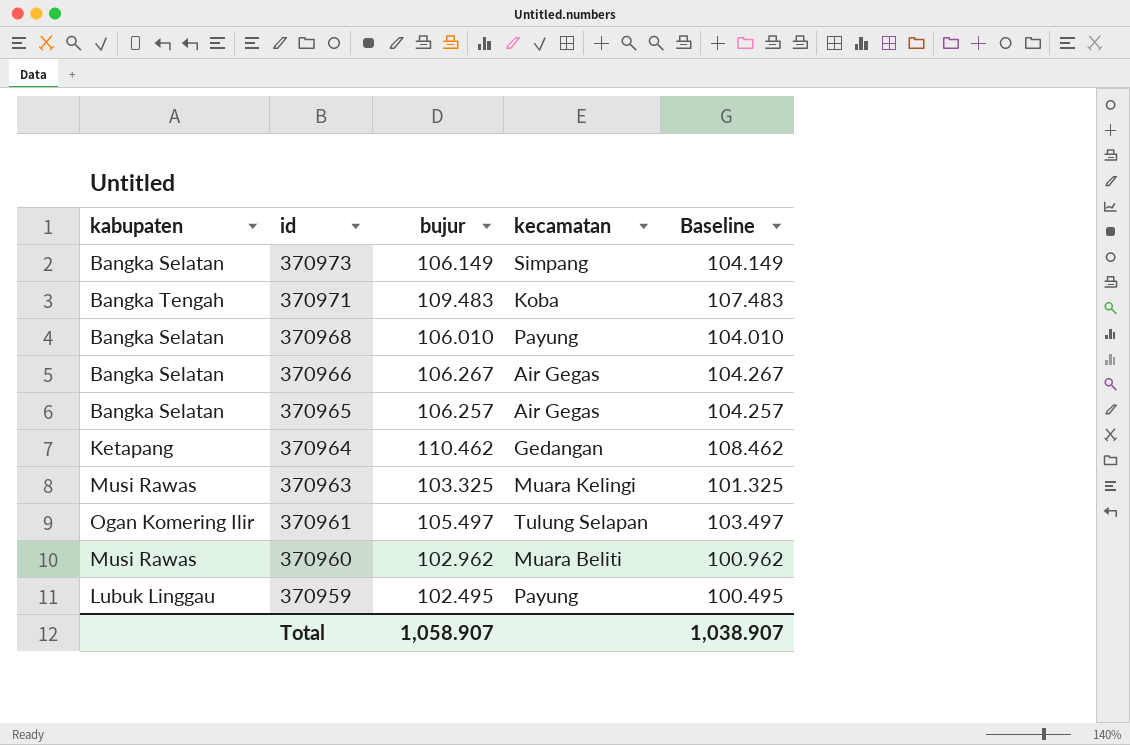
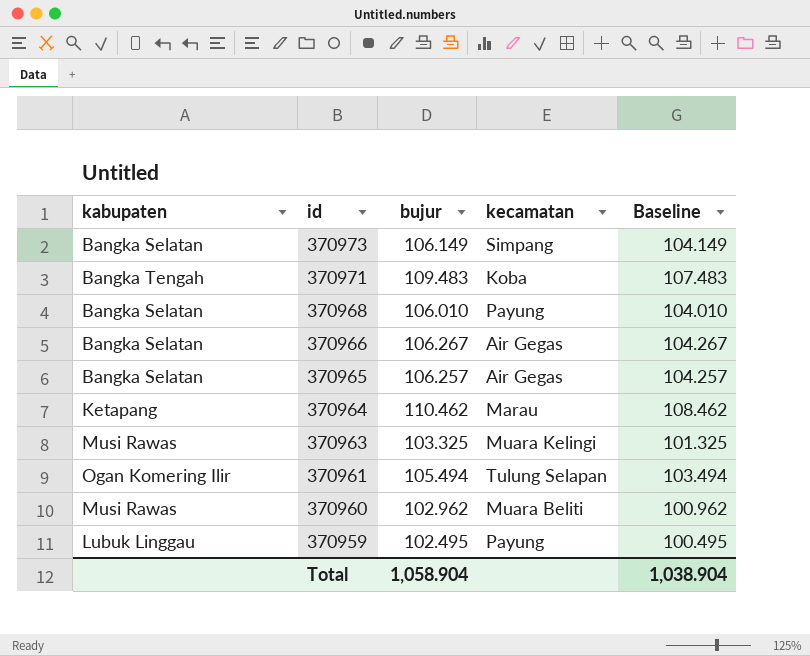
370964 | kecamatan: Gedangan -> Marau
370961 | bujur: 105.497 -> 105.494
370961 | Baseline: 103.497 -> 103.494
Total | bujur: 1,058.907 -> 1,058.904
Total | Baseline: 1,038.907 -> 1,038.904

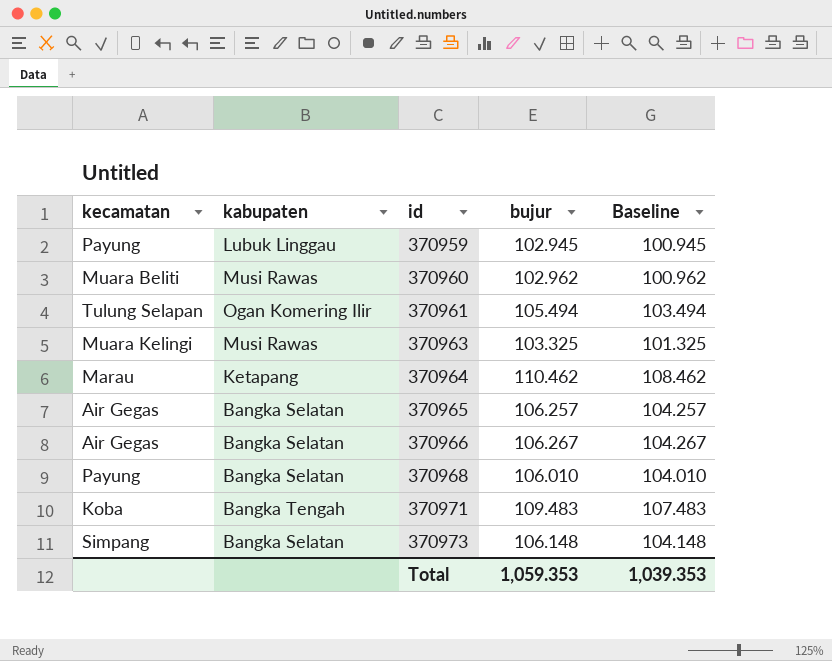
row order: id descending -> id ascending
column kecamatan | position: 4 -> 1
370959 | bujur: 102.495 -> 102.945
370959 | Baseline: 100.495 -> 100.945
370973 | bujur: 106.149 -> 106.148
370973 | Baseline: 104.149 -> 104.148
Total | bujur: 1,058.904 -> 1,059.353
Total | Baseline: 1,038.904 -> 1,039.353

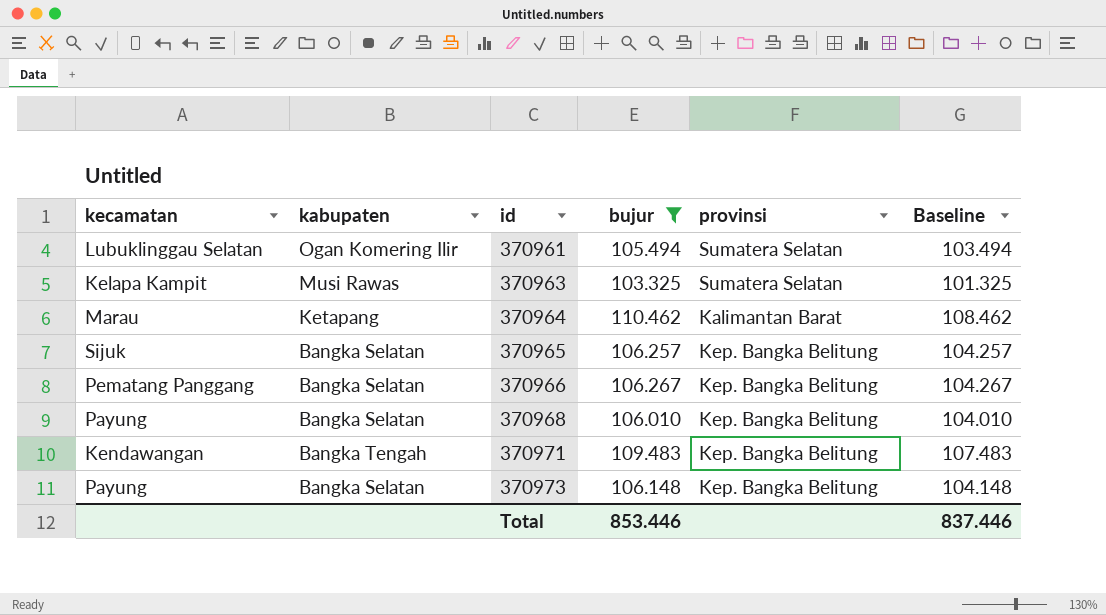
filter: none -> bujur >= 103.325
column provinsi | position: none -> 5
370961 | kecamatan: Tulung Selapan -> Lubuklinggau Selatan
370963 | kecamatan: Muara Kelingi -> Kelapa Kampit
370965 | kecamatan: Air Gegas -> Sijuk
370966 | kecamatan: Air Gegas -> Pematang Panggang
370971 | kecamatan: Koba -> Kendawangan
370973 | kecamatan: Simpang -> Payung
Total | bujur: 1,059.353 -> 853.446
Total | Baseline: 1,039.353 -> 837.446

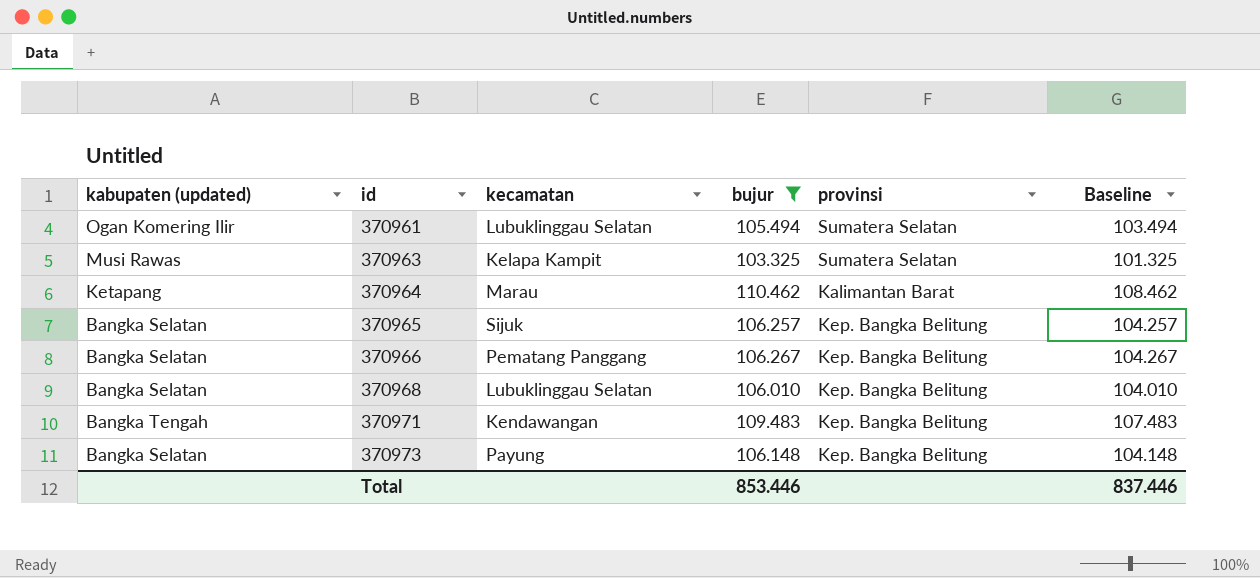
column name: kabupaten -> kabupaten (updated)
column kecamatan | position: 1 -> 3
370968 | kecamatan: Payung -> Lubuklinggau Selatan

